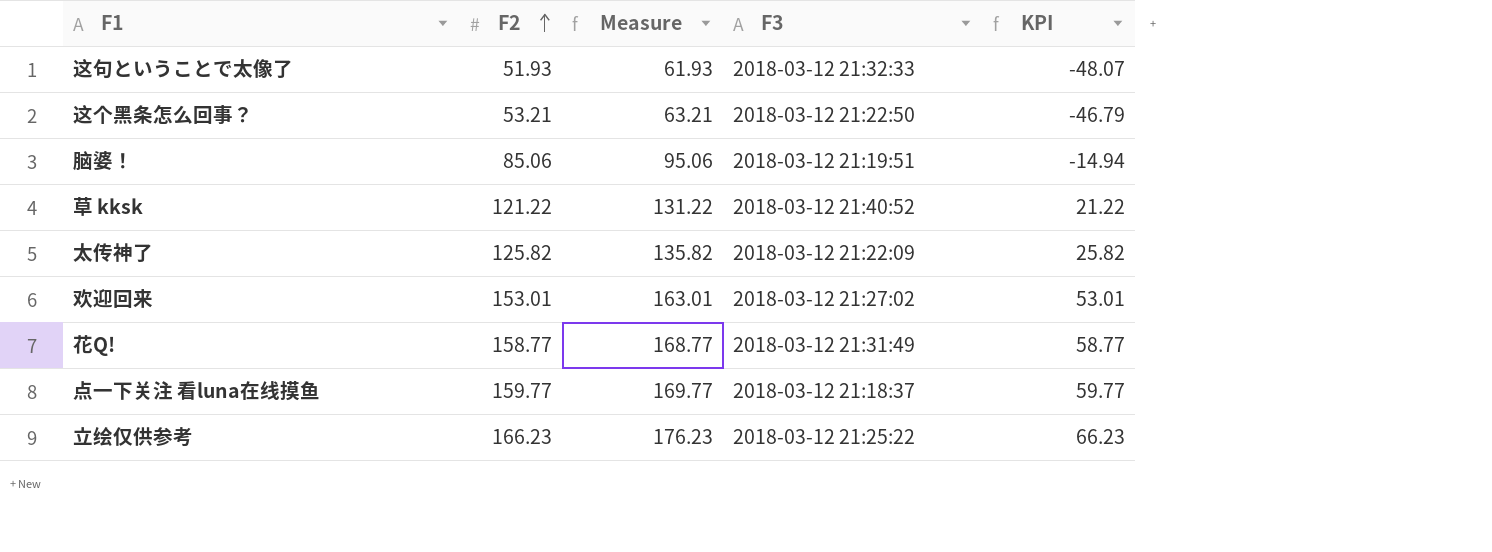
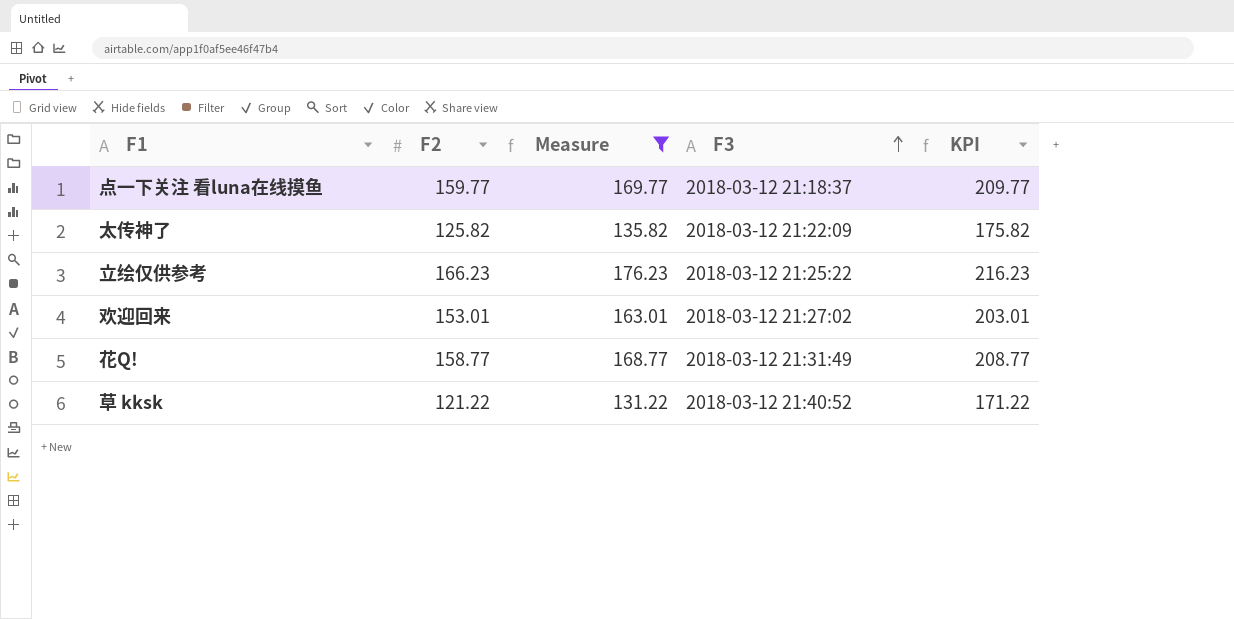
filter: none -> Measure >= 131.22
row order: F2 ascending -> F3 ascending
column KPI | formula: [F2] - 100 -> [F2] + 50

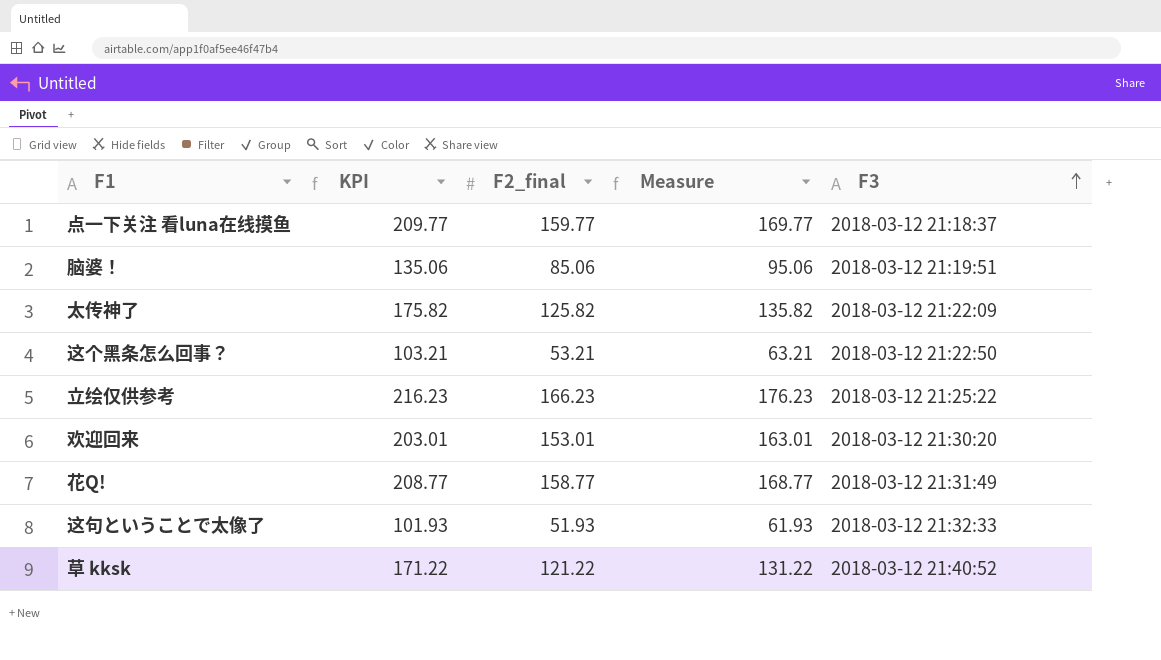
filter: Measure >= 131.22 -> none
column KPI | position: 5 -> 2
column name: F2 -> F2_final
欢迎回来 | F3: 2018-03-12 21:27:02 -> 2018-03-12 21:30:20

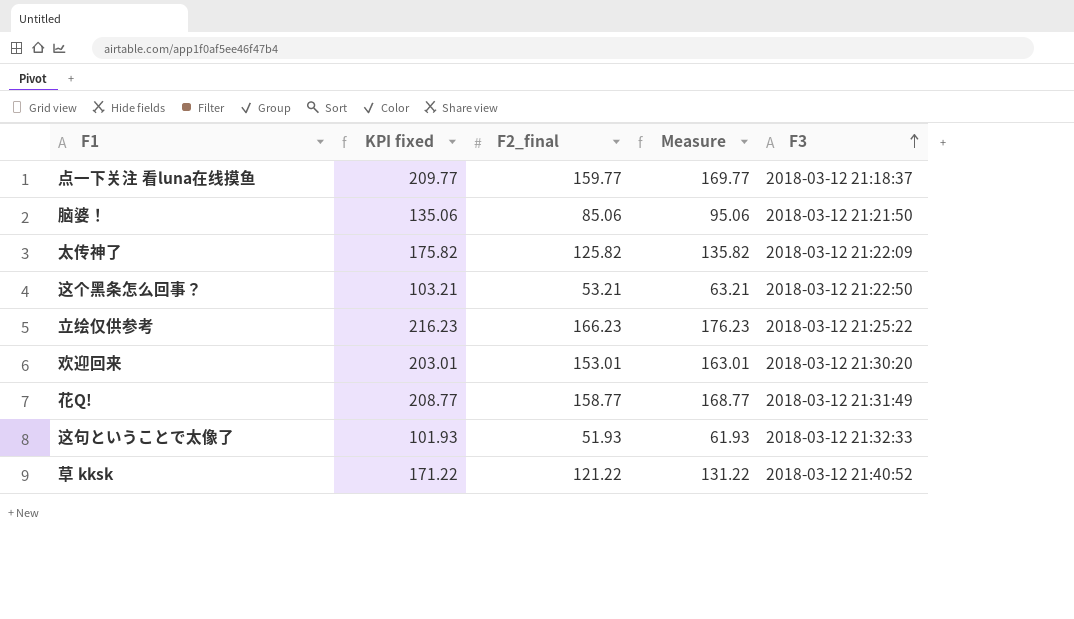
column name: KPI -> KPI fixed
脑婆！ | F3: 2018-03-12 21:19:51 -> 2018-03-12 21:21:50

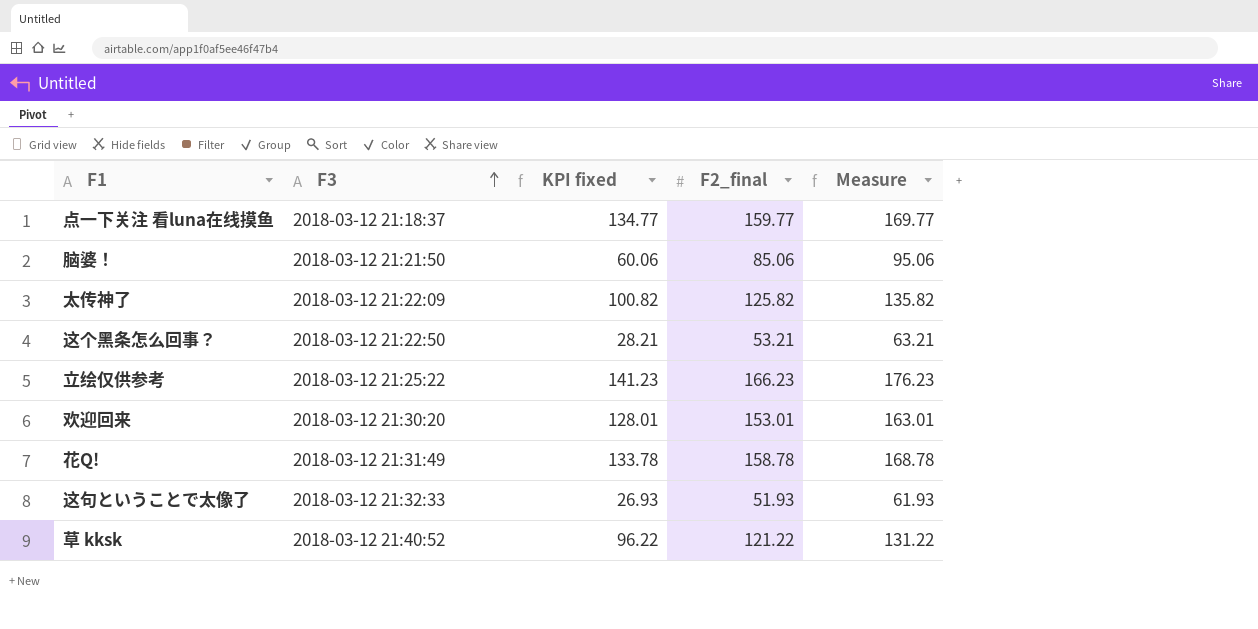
column F3 | position: 5 -> 2
column KPI fixed | formula: [F2_final] + 50 -> [F2_final] - 25
花Q! | F2_final: 158.77 -> 158.78
花Q! | Measure: 168.77 -> 168.78

